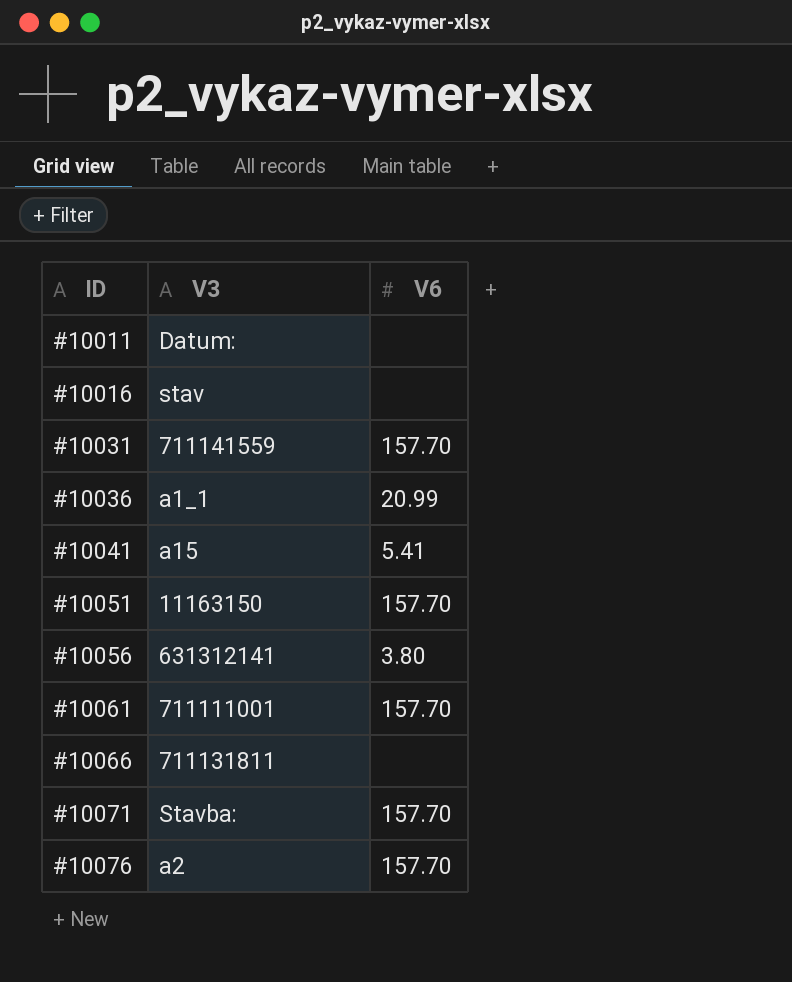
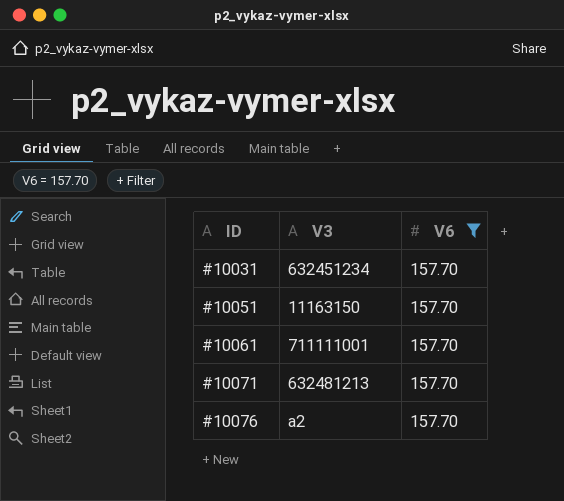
filter: none -> V6 = 157.70
#10031 | V3: 711141559 -> 632451234
#10071 | V3: Stavba: -> 632481213

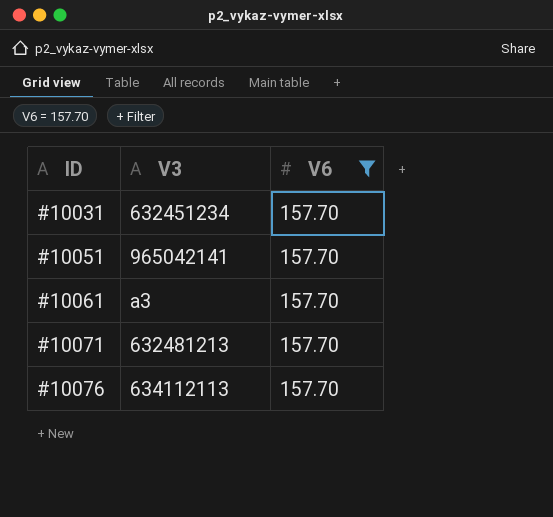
#10051 | V3: 11163150 -> 965042141
#10061 | V3: 711111001 -> a3
#10076 | V3: a2 -> 634112113

